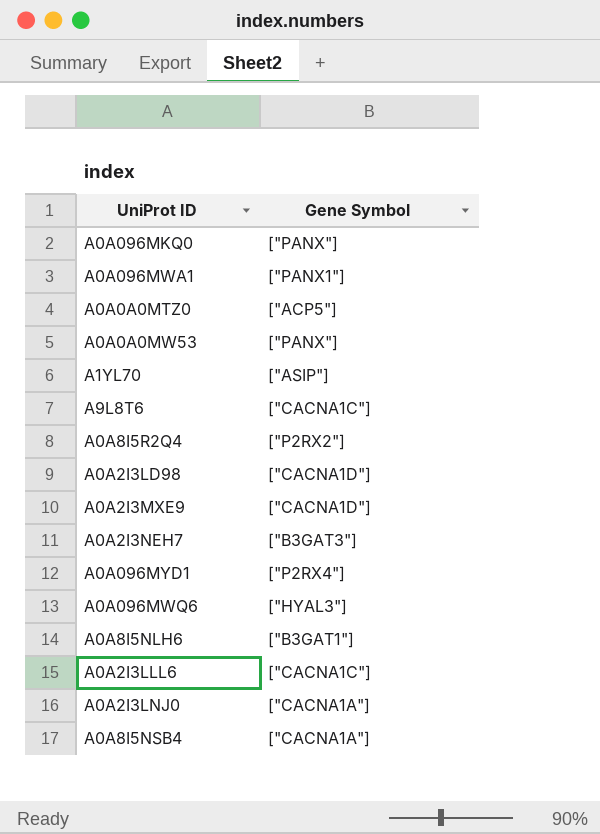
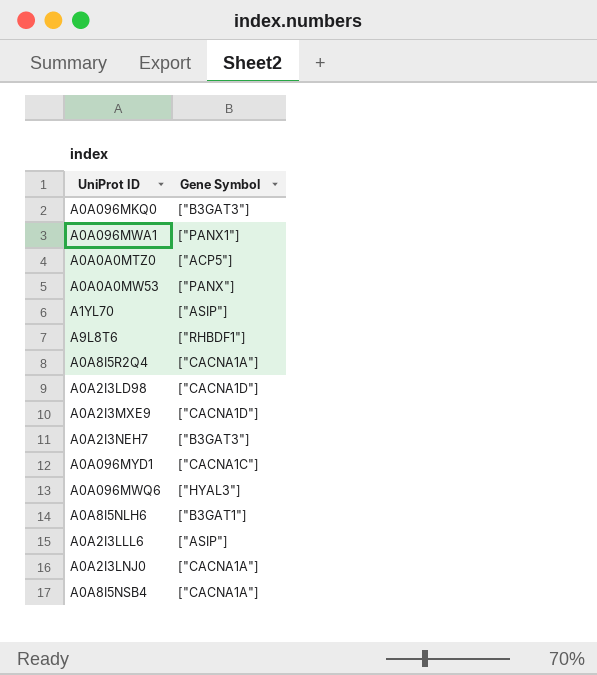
A0A096MKQ0 | Gene Symbol: ["PANX"] -> ["B3GAT3"]
A9L8T6 | Gene Symbol: ["CACNA1C"] -> ["RHBDF1"]
A0A8I5R2Q4 | Gene Symbol: ["P2RX2"] -> ["CACNA1A"]
A0A096MYD1 | Gene Symbol: ["P2RX4"] -> ["CACNA1C"]
A0A2I3LLL6 | Gene Symbol: ["CACNA1C"] -> ["ASIP"]

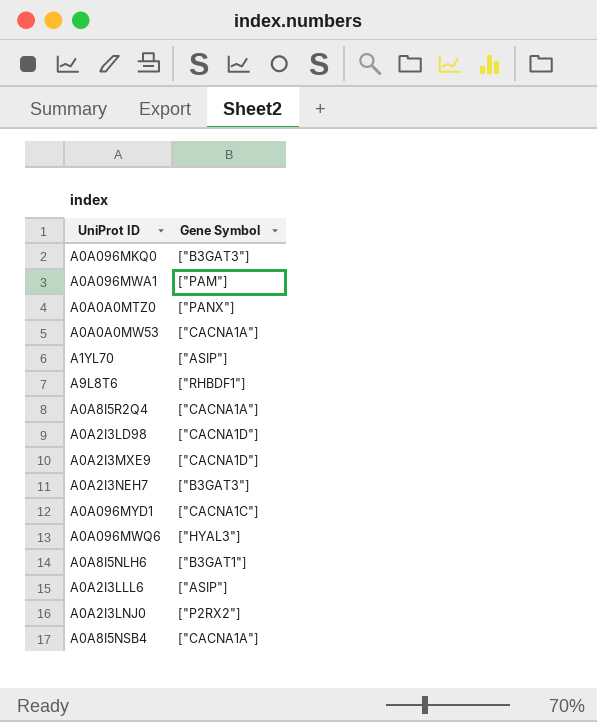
A0A096MWA1 | Gene Symbol: ["PANX1"] -> ["PAM"]
A0A0A0MTZ0 | Gene Symbol: ["ACP5"] -> ["PANX"]
A0A0A0MW53 | Gene Symbol: ["PANX"] -> ["CACNA1A"]
A0A2I3LNJ0 | Gene Symbol: ["CACNA1A"] -> ["P2RX2"]

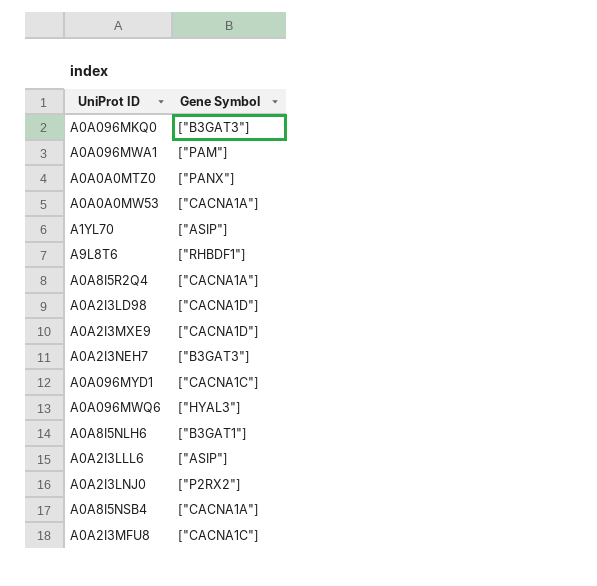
row A0A2I3MFU8: none -> ["CACNA1C"]

